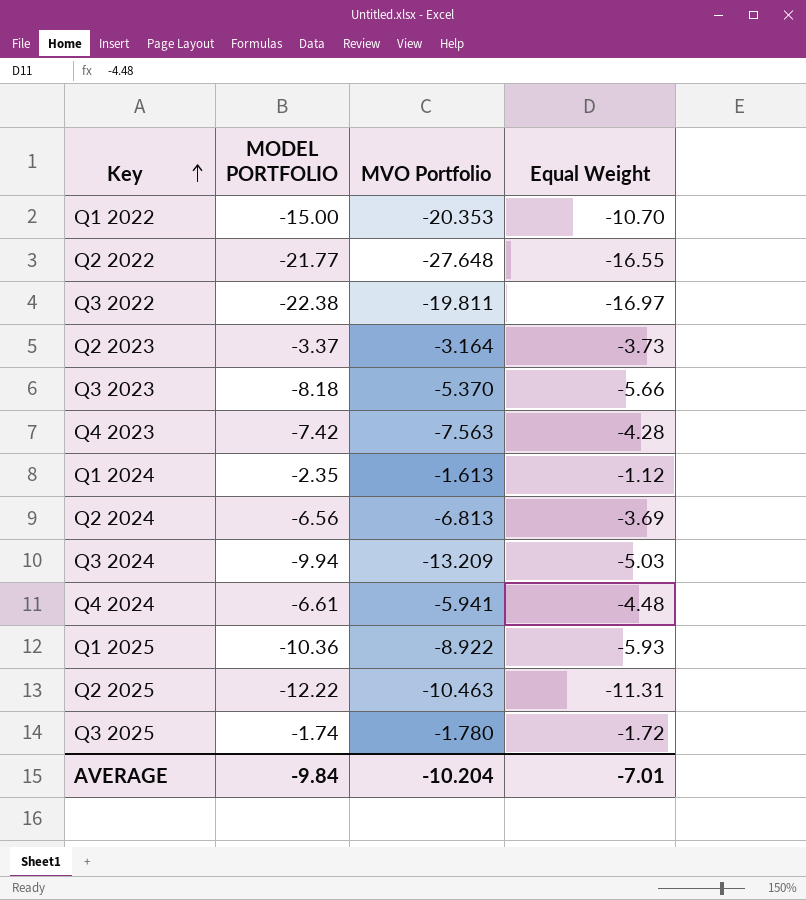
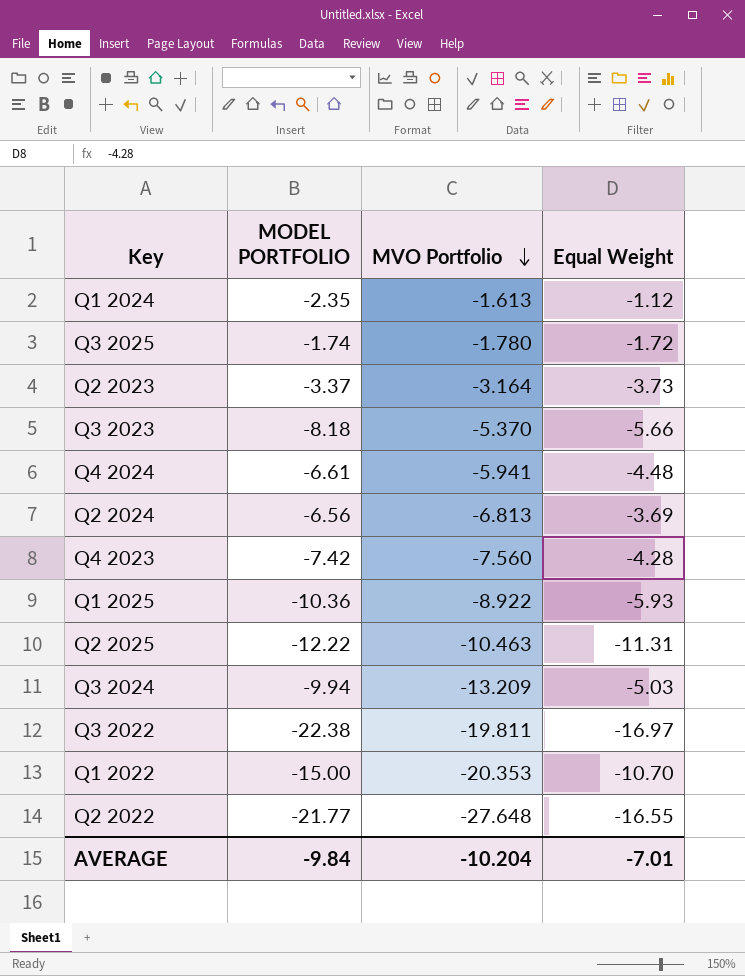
row order: Key ascending -> MVO Portfolio descending
Q4 2023 | MVO Portfolio: -7.563 -> -7.560

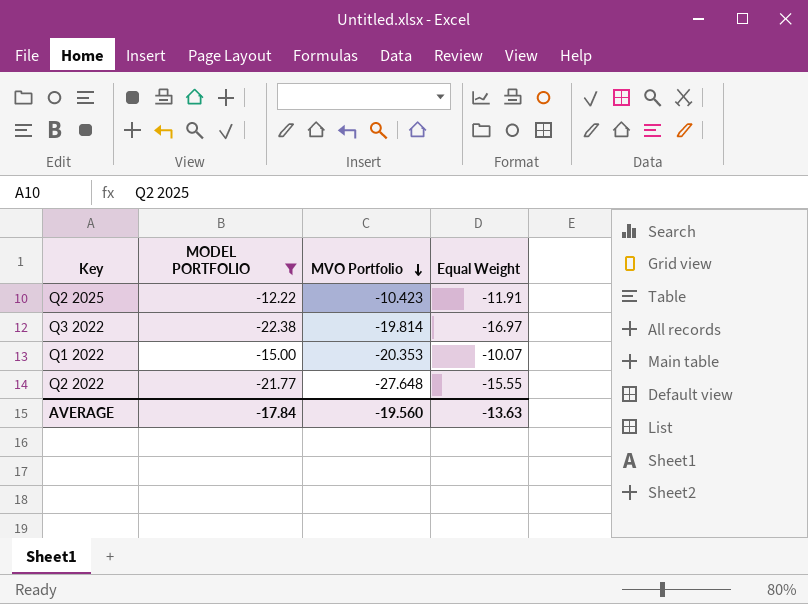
filter: none -> MODEL PORTFOLIO <= -12.22
Q2 2025 | MVO Portfolio: -10.463 -> -10.423
Q2 2025 | Equal Weight: -11.31 -> -11.91
Q3 2022 | MVO Portfolio: -19.811 -> -19.814
Q1 2022 | Equal Weight: -10.70 -> -10.07
Q2 2022 | Equal Weight: -16.55 -> -15.55
AVERAGE | MODEL PORTFOLIO: -9.84 -> -17.84
AVERAGE | MVO Portfolio: -10.204 -> -19.560
AVERAGE | Equal Weight: -7.01 -> -13.63

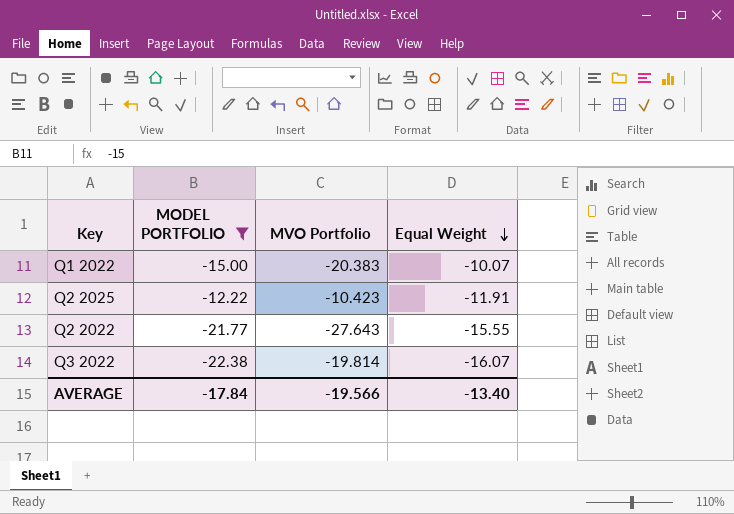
row order: MVO Portfolio descending -> Equal Weight descending
Q1 2022 | MVO Portfolio: -20.353 -> -20.383
Q2 2022 | MVO Portfolio: -27.648 -> -27.643
Q3 2022 | Equal Weight: -16.97 -> -16.07
AVERAGE | MVO Portfolio: -19.560 -> -19.566
AVERAGE | Equal Weight: -13.63 -> -13.40

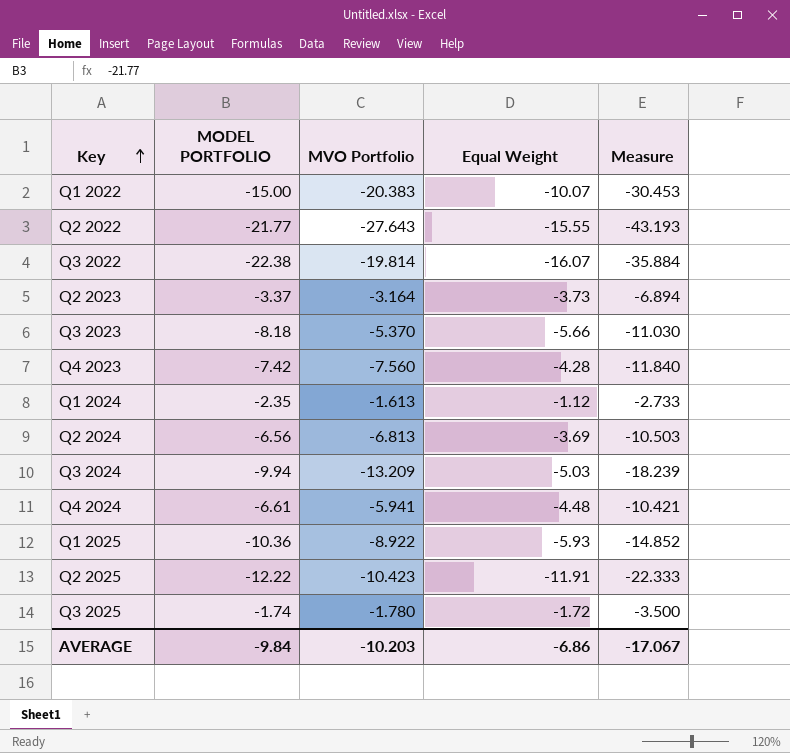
filter: MODEL PORTFOLIO <= -12.22 -> none
row order: Equal Weight descending -> Key ascending
column Measure | formula: none -> [MVO Portfolio] + [Equal Weight]
AVERAGE | MODEL PORTFOLIO: -17.84 -> -9.84
AVERAGE | MVO Portfolio: -19.566 -> -10.203
AVERAGE | Equal Weight: -13.40 -> -6.86

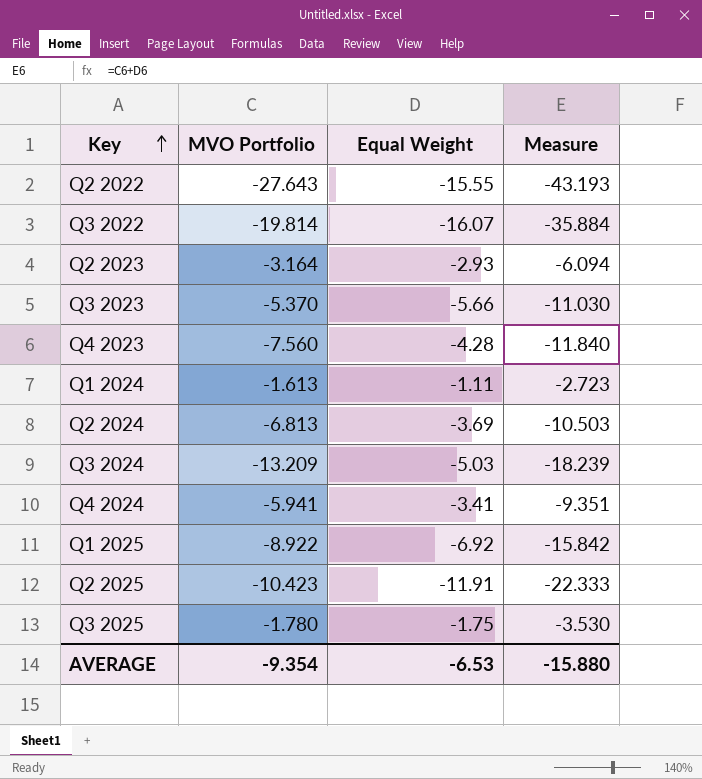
column MODEL PORTFOLIO | position: 2 -> none
row Q1 2022: -15.00 | -20.383 | -10.07 | -30.453 -> none
Q2 2023 | Equal Weight: -3.73 -> -2.93
Q2 2023 | Measure: -6.894 -> -6.094
Q1 2024 | Equal Weight: -1.12 -> -1.11
Q1 2024 | Measure: -2.733 -> -2.723
Q4 2024 | Equal Weight: -4.48 -> -3.41
Q4 2024 | Measure: -10.421 -> -9.351
Q1 2025 | Equal Weight: -5.93 -> -6.92
Q1 2025 | Measure: -14.852 -> -15.842
Q3 2025 | Equal Weight: -1.72 -> -1.75
Q3 2025 | Measure: -3.500 -> -3.530
AVERAGE | MVO Portfolio: -10.203 -> -9.354
AVERAGE | Equal Weight: -6.86 -> -6.53
AVERAGE | Measure: -17.067 -> -15.880

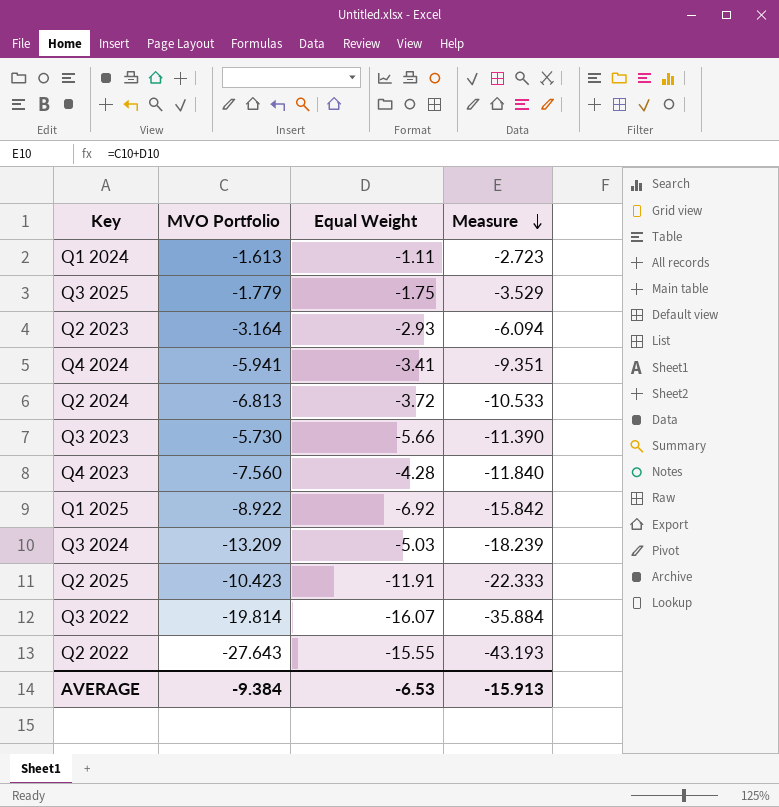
row order: Key ascending -> Measure descending
Q3 2025 | MVO Portfolio: -1.780 -> -1.779
Q3 2025 | Measure: -3.530 -> -3.529
Q2 2024 | Equal Weight: -3.69 -> -3.72
Q2 2024 | Measure: -10.503 -> -10.533
Q3 2023 | MVO Portfolio: -5.370 -> -5.730
Q3 2023 | Measure: -11.030 -> -11.390
AVERAGE | MVO Portfolio: -9.354 -> -9.384
AVERAGE | Measure: -15.880 -> -15.913

